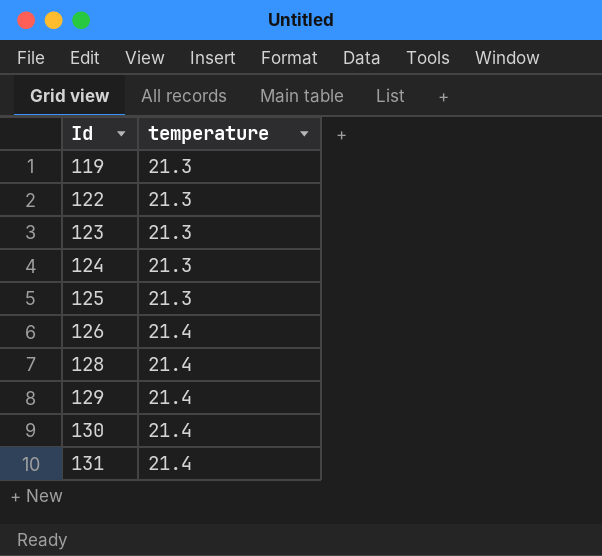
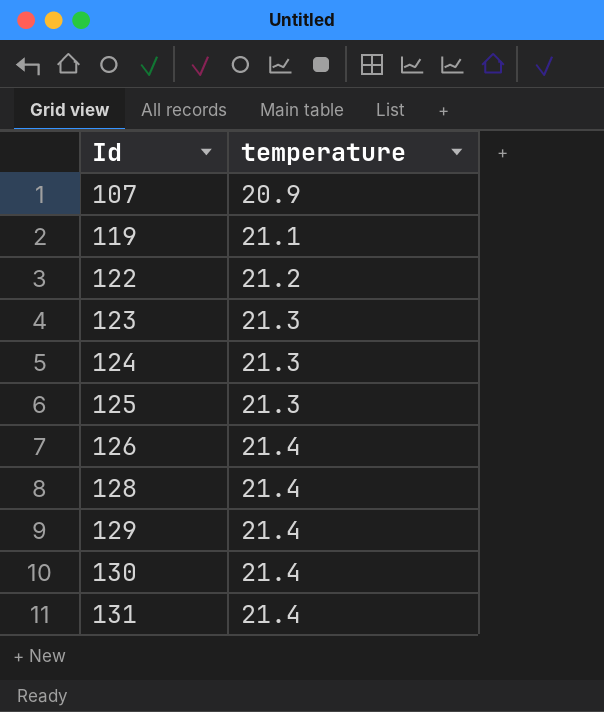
row 107: none -> 20.9
119 | temperature: 21.3 -> 21.1
122 | temperature: 21.3 -> 21.2

